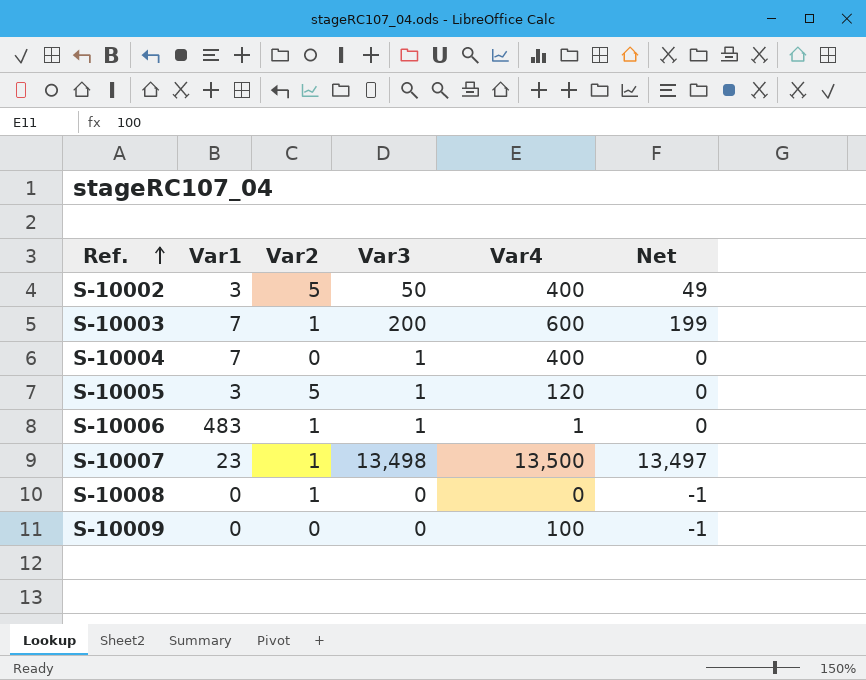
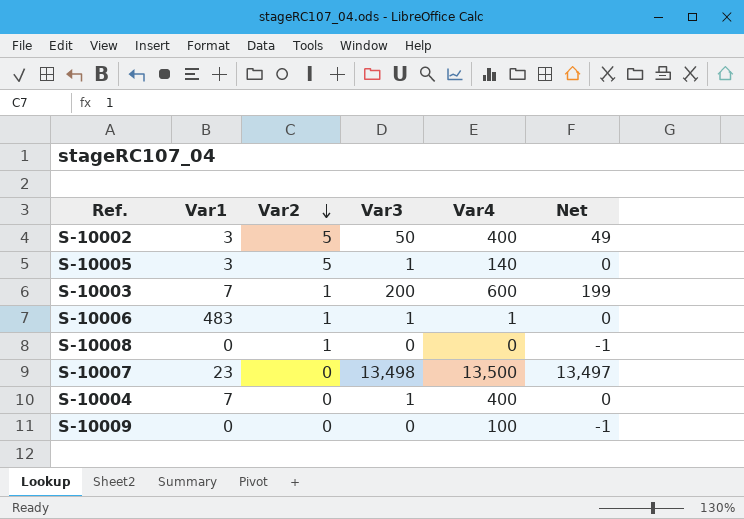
row order: Ref. ascending -> Var2 descending
S-10005 | Var4: 120 -> 140
S-10007 | Var2: 1 -> 0

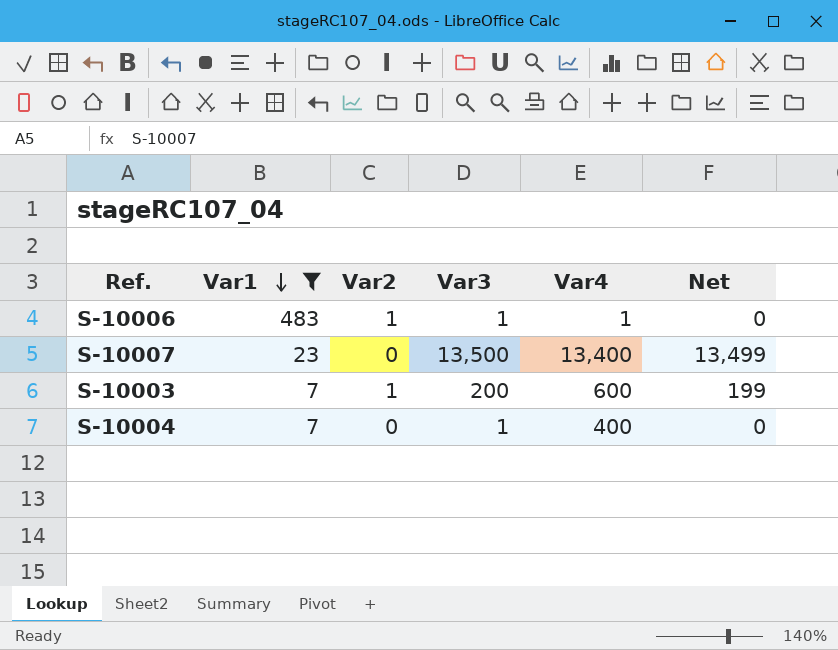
filter: none -> Var1 >= 7
row order: Var2 descending -> Var1 descending
S-10007 | Var3: 13,498 -> 13,500
S-10007 | Var4: 13,500 -> 13,400
S-10007 | Net: 13,497 -> 13,499

